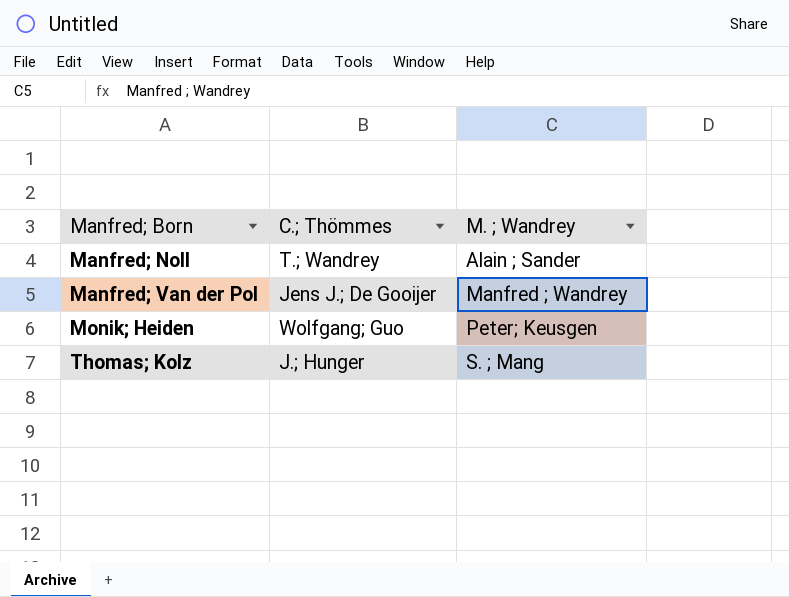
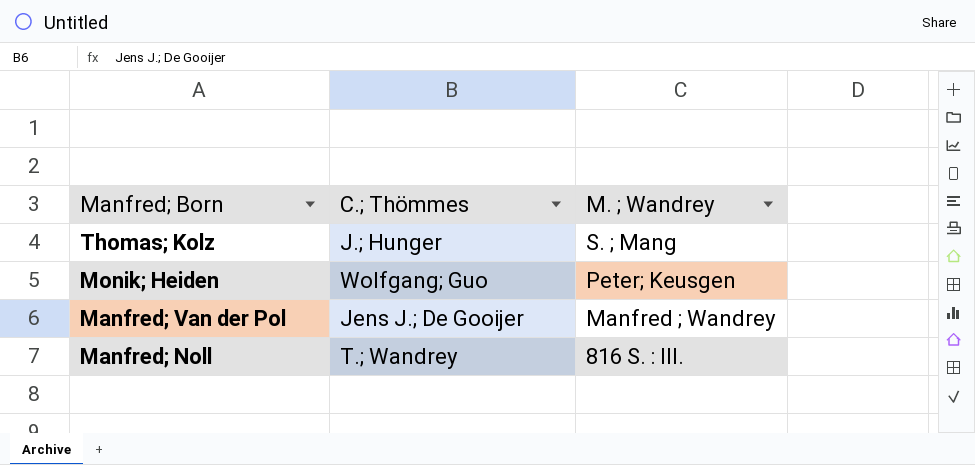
row order: Manfred; Born ascending -> Manfred; Born descending
Manfred; Noll | M. ; Wandrey: Alain ; Sander -> 816 S. : Ill.

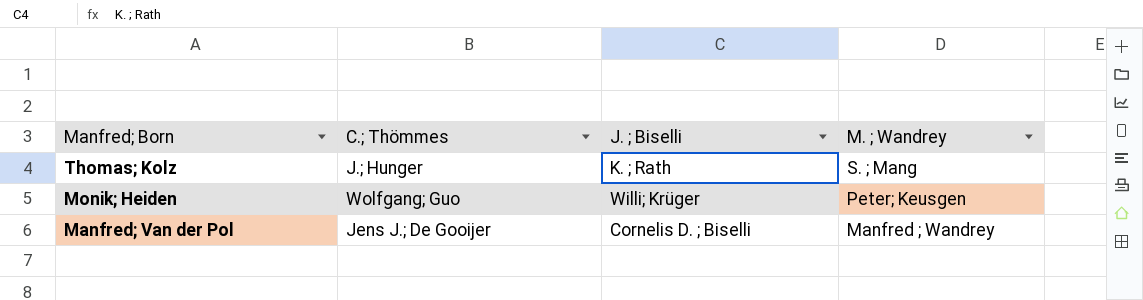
column J. ; Biselli | position: none -> 3
row Manfred; Noll: T.; Wandrey | 816 S. : Ill. -> none

